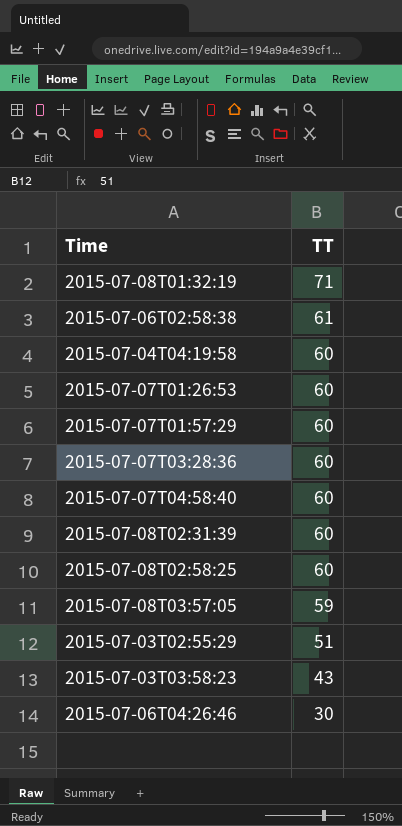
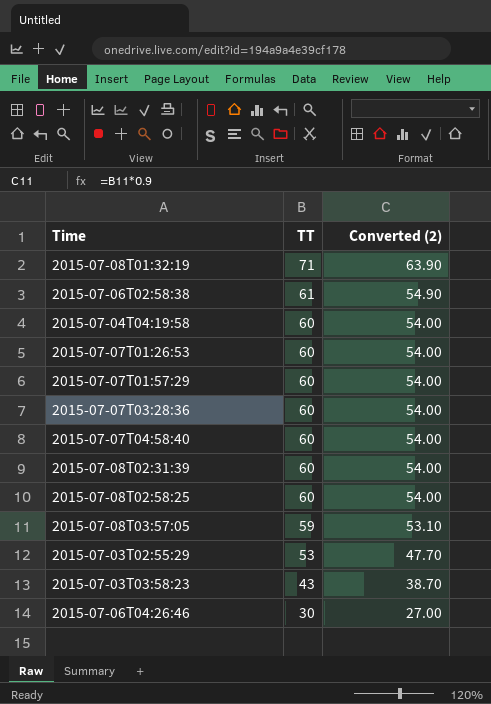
column Converted (2) | formula: none -> [TT] * 0.9
2015-07-03T02:55:29 | TT: 51 -> 53

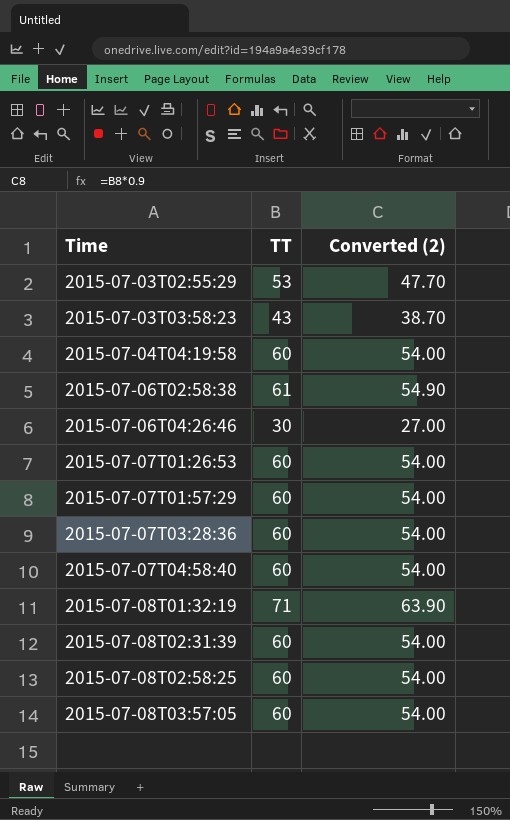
row order: TT descending -> Time ascending
2015-07-08T03:57:05 | TT: 59 -> 60
2015-07-08T03:57:05 | Converted (2): 53.10 -> 54.00

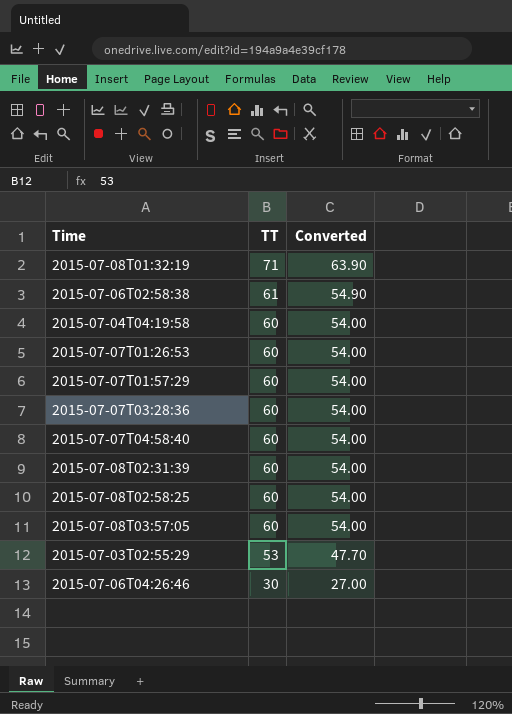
row order: Time ascending -> TT descending
column name: Converted (2) -> Converted
row 2015-07-03T03:58:23: 43 | 38.70 -> none

